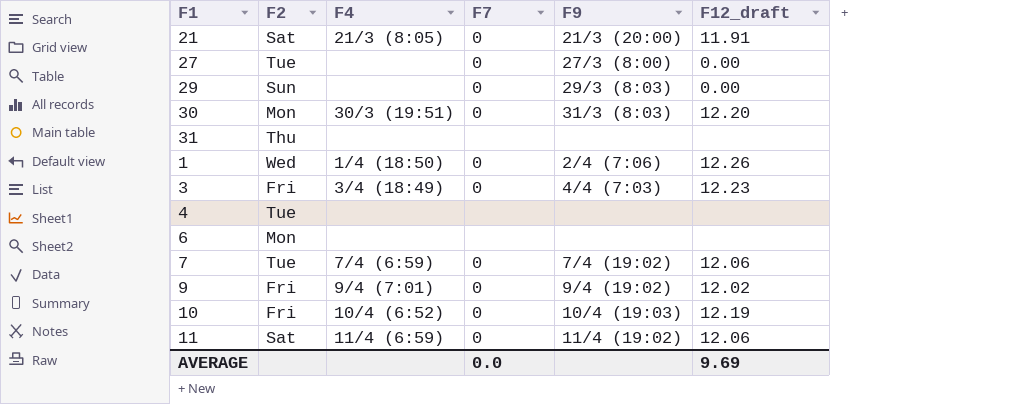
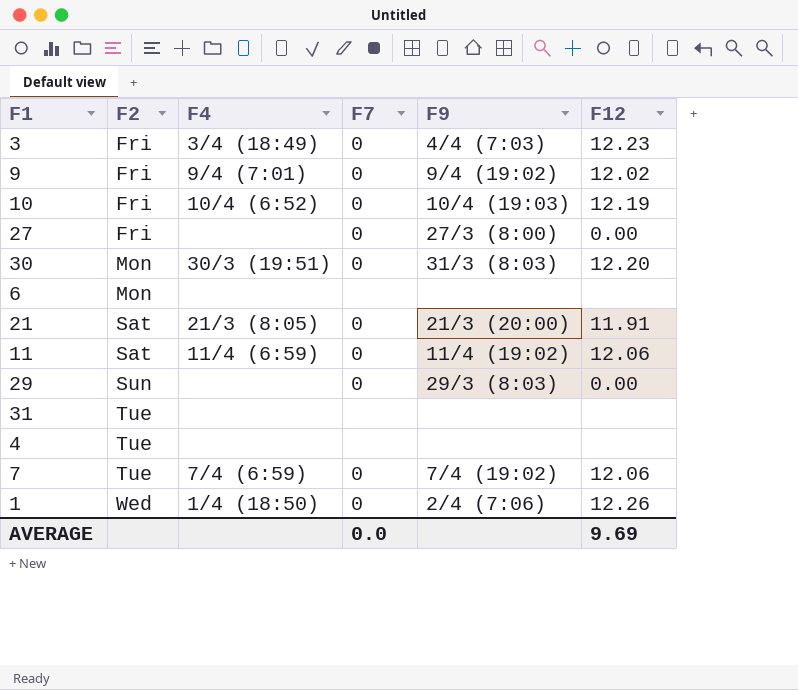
row order: none -> F2 ascending
column name: F12_draft -> F12
27 | F2: Tue -> Fri
31 | F2: Thu -> Tue

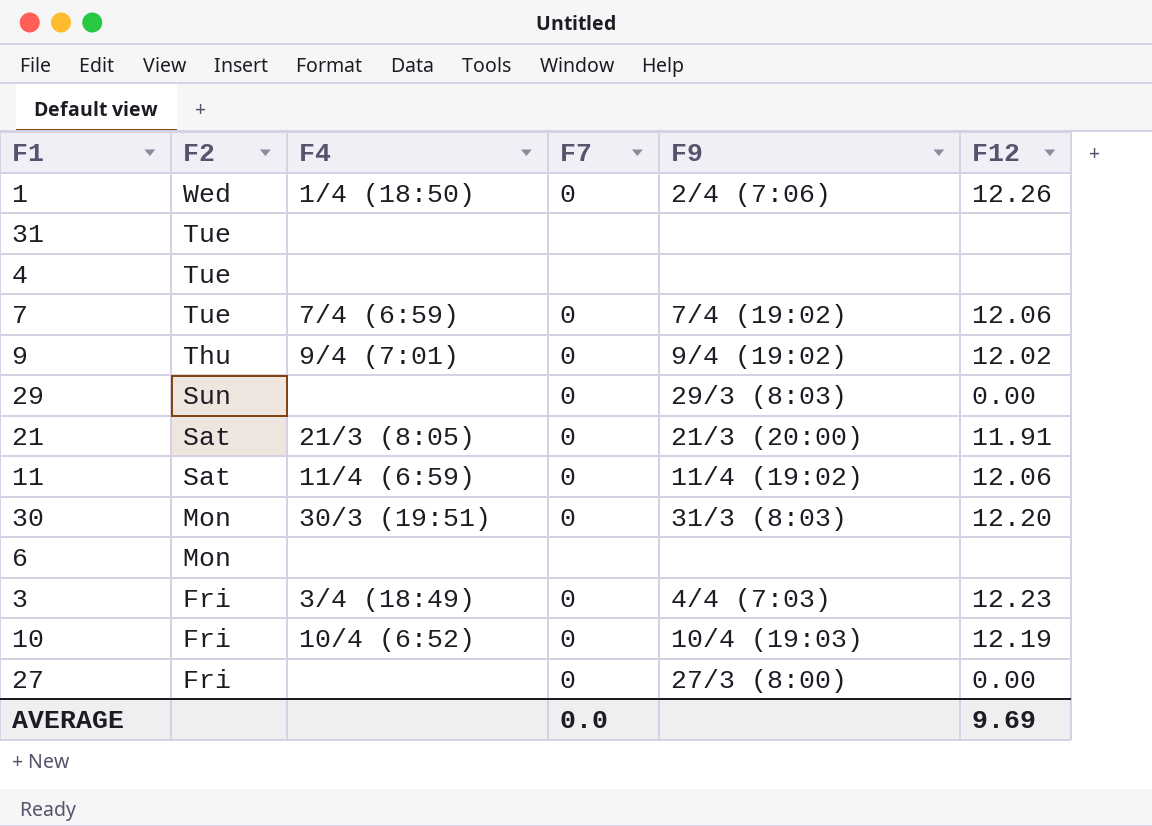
row order: F2 ascending -> F2 descending
9 | F2: Fri -> Thu

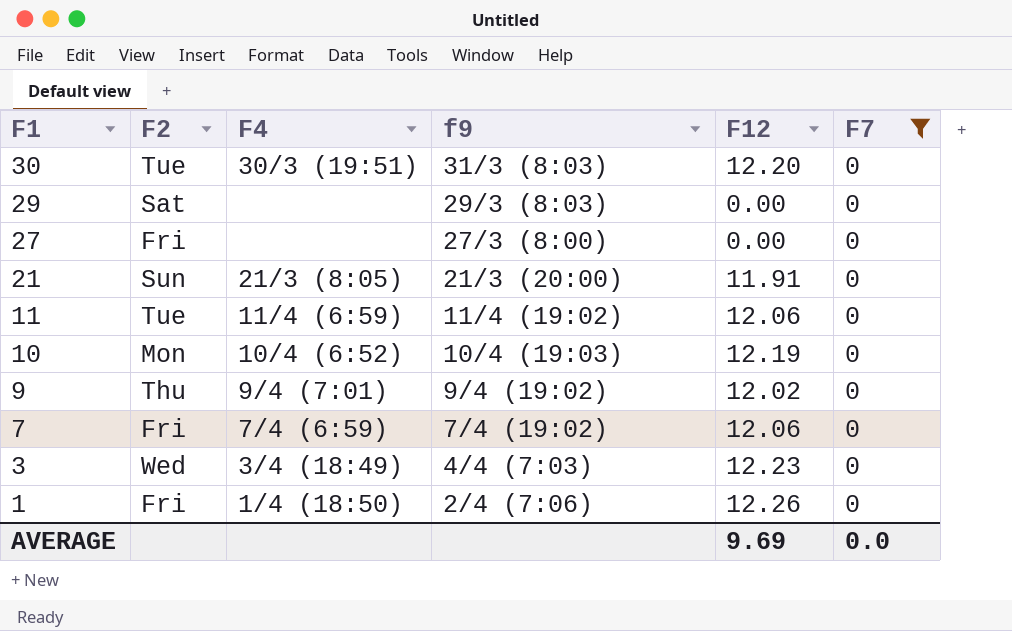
filter: none -> F7 = 0
row order: F2 descending -> F1 descending
column name: F9 -> f9
column F7 | position: 4 -> 6
30 | F2: Mon -> Tue
29 | F2: Sun -> Sat
21 | F2: Sat -> Sun
11 | F2: Sat -> Tue
10 | F2: Fri -> Mon
7 | F2: Tue -> Fri
3 | F2: Fri -> Wed
1 | F2: Wed -> Fri

